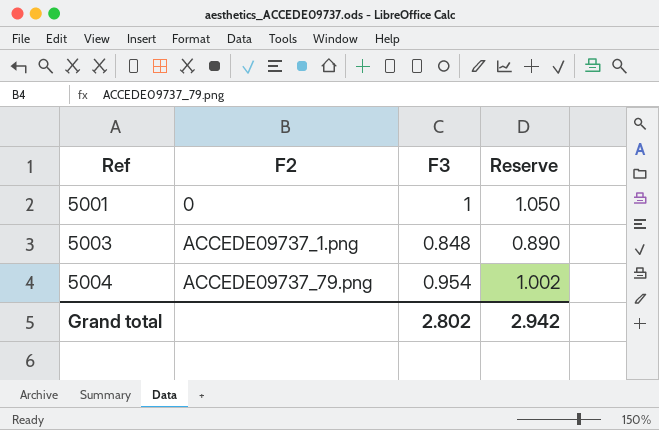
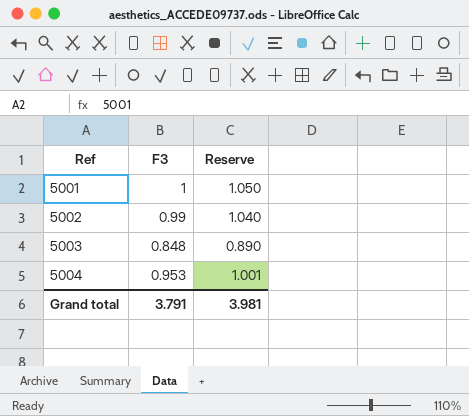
column F2 | position: 2 -> none
row 5002: none -> 0.99 | 1.040
5004 | F3: 0.954 -> 0.953
5004 | Reserve: 1.002 -> 1.001
Grand total | F3: 2.802 -> 3.791
Grand total | Reserve: 2.942 -> 3.981

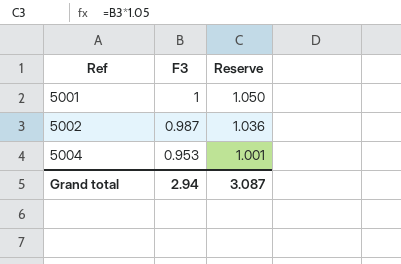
row 5003: 0.848 | 0.890 -> none
5002 | F3: 0.99 -> 0.987
5002 | Reserve: 1.040 -> 1.036
Grand total | F3: 3.791 -> 2.94
Grand total | Reserve: 3.981 -> 3.087

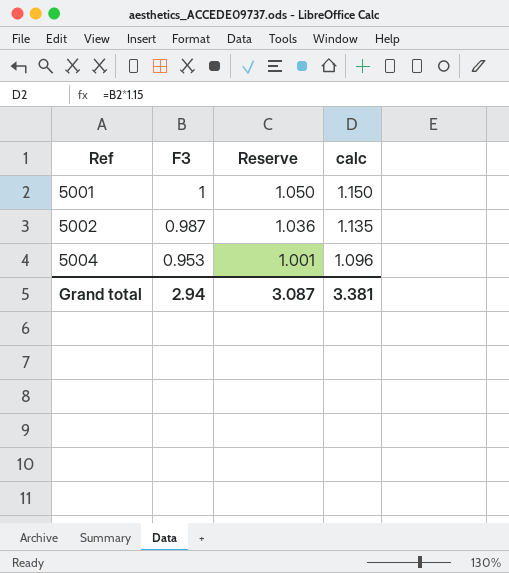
column calc | formula: none -> [F3] * 1.15

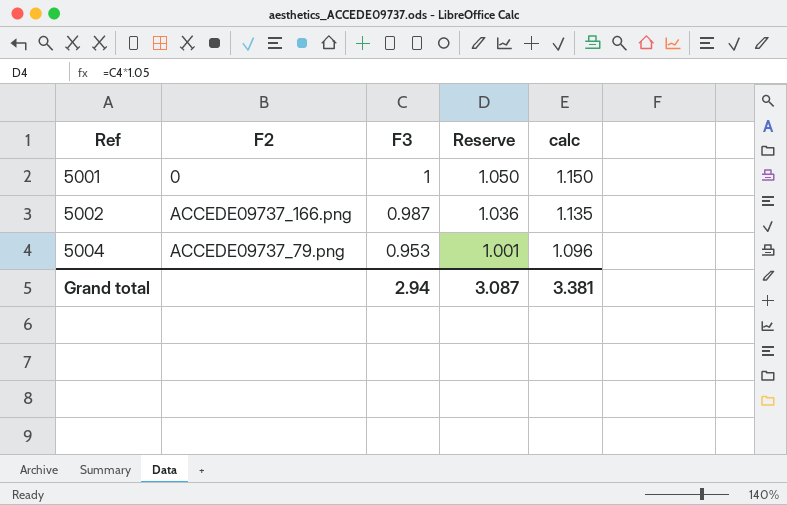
column F2 | position: none -> 2

